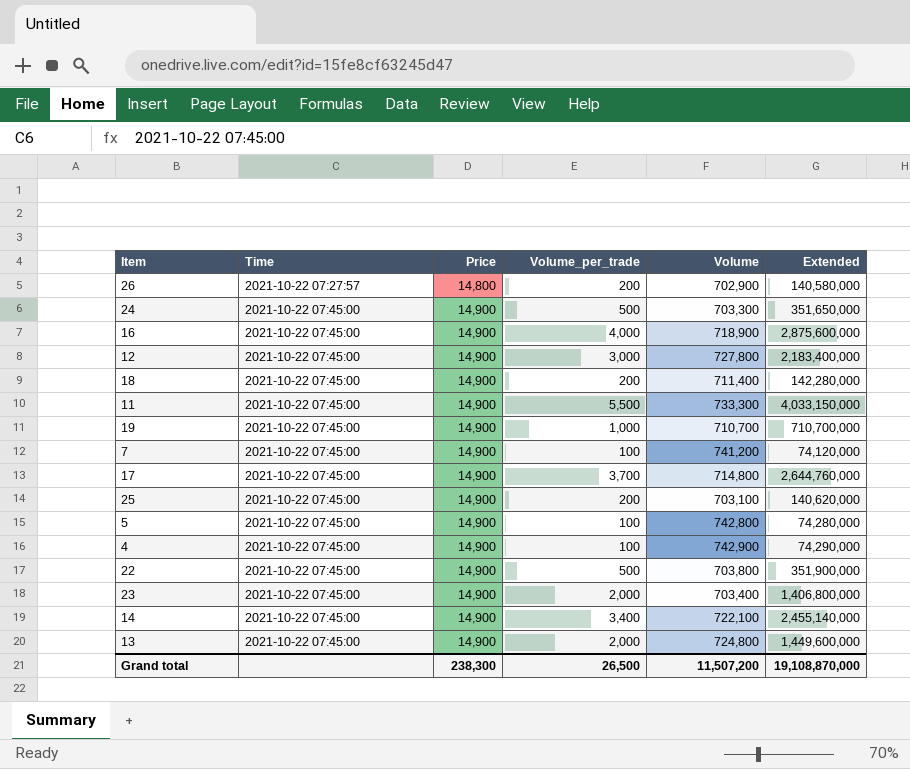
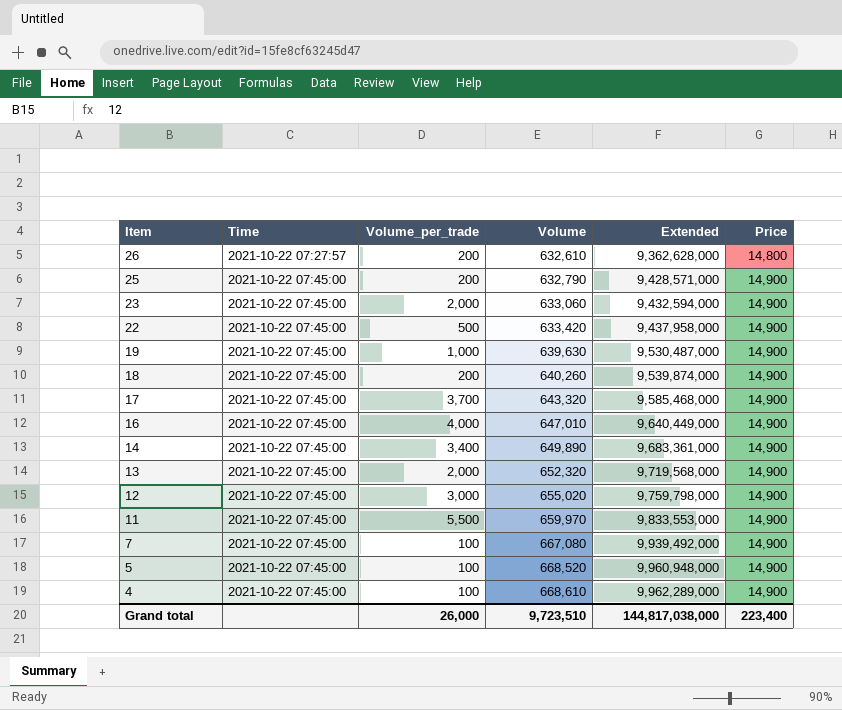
row order: Time ascending -> Item descending
column Extended | formula: [Volume_per_trade] * [Volume] -> [Volume] * [Price]
column Price | position: 3 -> 6
row 24: 2021-10-22 07:45:00 | 14,900 | 500 | 703,300 | 351,650,000 -> none
26 | Volume: 702,900 -> 632,610
25 | Volume: 703,100 -> 632,790
23 | Volume: 703,400 -> 633,060
22 | Volume: 703,800 -> 633,420
19 | Volume: 710,700 -> 639,630
18 | Volume: 711,400 -> 640,260
17 | Volume: 714,800 -> 643,320
16 | Volume: 718,900 -> 647,010
14 | Volume: 722,100 -> 649,890
13 | Volume: 724,800 -> 652,320
12 | Volume: 727,800 -> 655,020
11 | Volume: 733,300 -> 659,970
7 | Volume: 741,200 -> 667,080
5 | Volume: 742,800 -> 668,520
4 | Volume: 742,900 -> 668,610
Grand total | Volume_per_trade: 26,500 -> 26,000
Grand total | Volume: 11,507,200 -> 9,723,510
Grand total | Extended: 19,108,870,000 -> 144,817,038,000
Grand total | Price: 238,300 -> 223,400

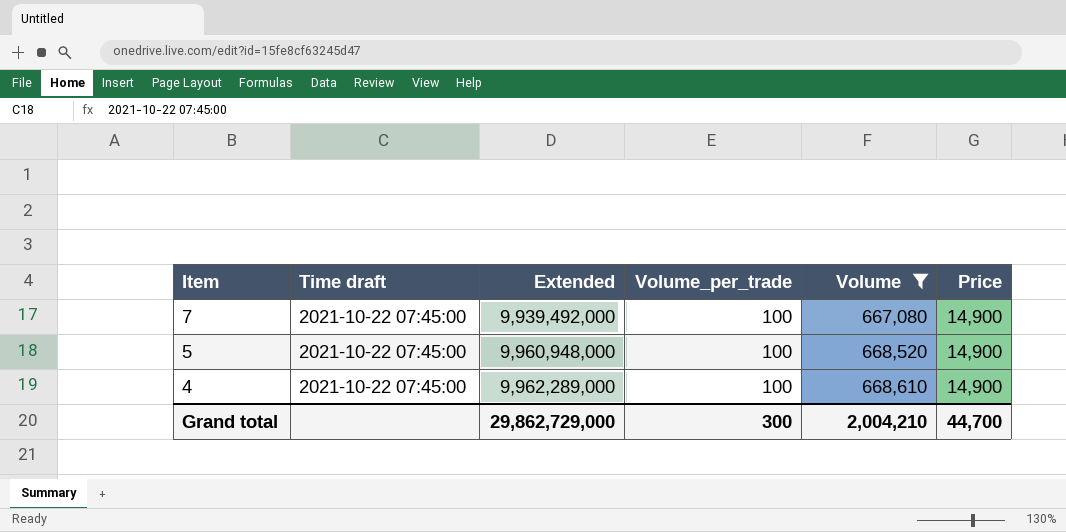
filter: none -> Volume >= 667,080
column name: Time -> Time draft
column Extended | position: 5 -> 3
Grand total | Extended: 144,817,038,000 -> 29,862,729,000
Grand total | Volume_per_trade: 26,000 -> 300
Grand total | Volume: 9,723,510 -> 2,004,210
Grand total | Price: 223,400 -> 44,700

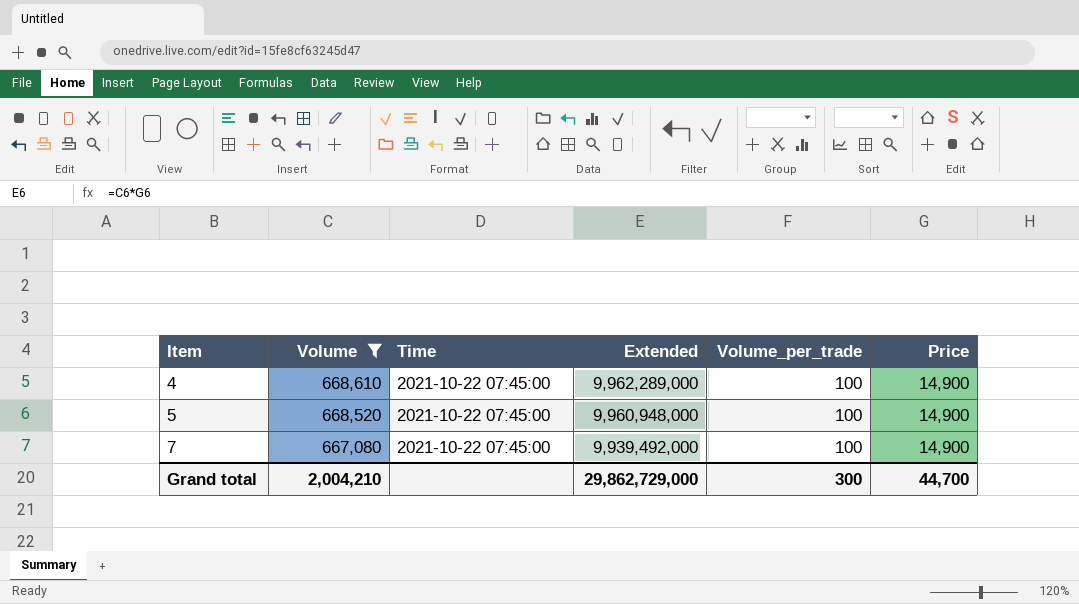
row order: Item descending -> Item ascending
column Volume | position: 5 -> 2
column name: Time draft -> Time

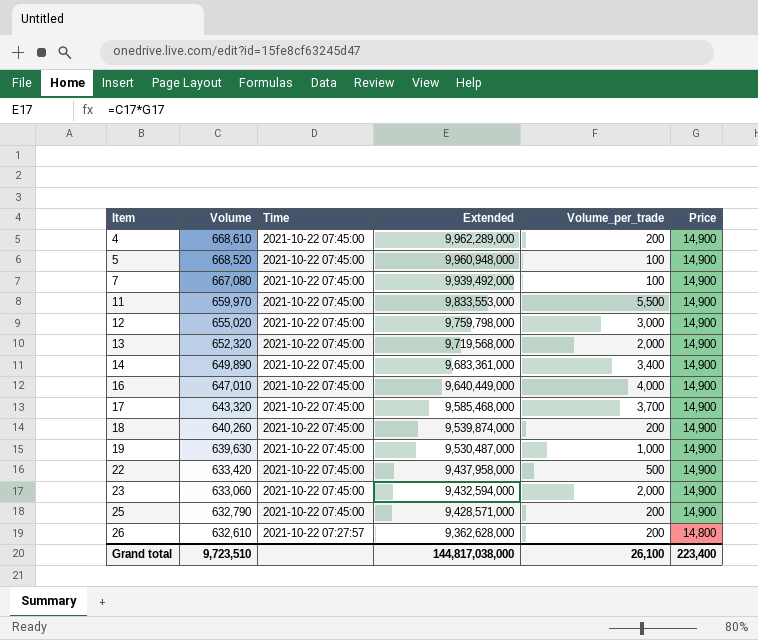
filter: Volume >= 667,080 -> none
4 | Volume_per_trade: 100 -> 200
Grand total | Volume: 2,004,210 -> 9,723,510
Grand total | Extended: 29,862,729,000 -> 144,817,038,000
Grand total | Volume_per_trade: 300 -> 26,100
Grand total | Price: 44,700 -> 223,400

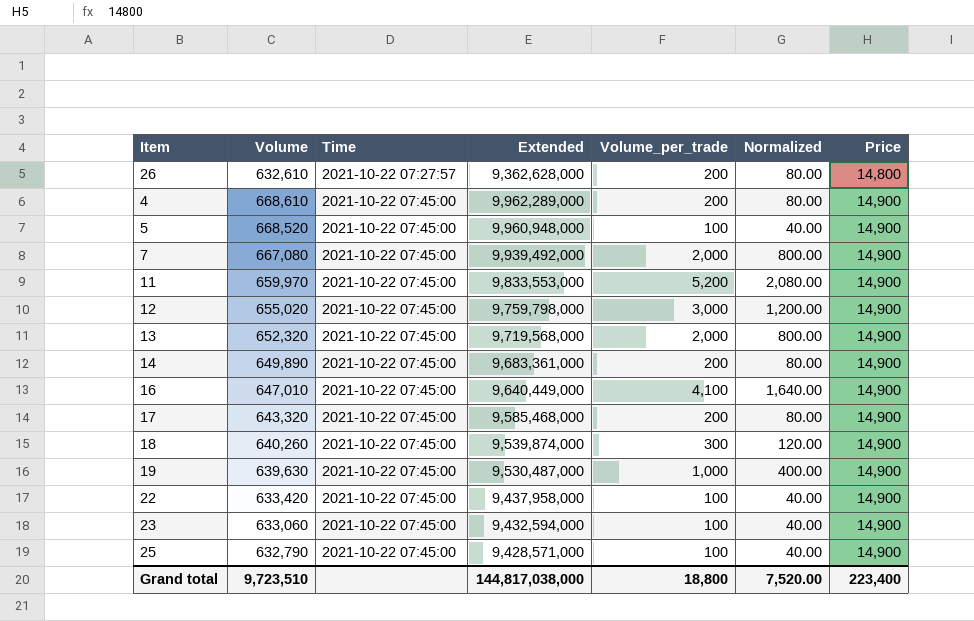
row order: Item ascending -> Time ascending
column Normalized | formula: none -> [Volume_per_trade] * 0.4
7 | Volume_per_trade: 100 -> 2,000
11 | Volume_per_trade: 5,500 -> 5,200
14 | Volume_per_trade: 3,400 -> 200
16 | Volume_per_trade: 4,000 -> 4,100
17 | Volume_per_trade: 3,700 -> 200
18 | Volume_per_trade: 200 -> 300
22 | Volume_per_trade: 500 -> 100
23 | Volume_per_trade: 2,000 -> 100
25 | Volume_per_trade: 200 -> 100
Grand total | Volume_per_trade: 26,100 -> 18,800

